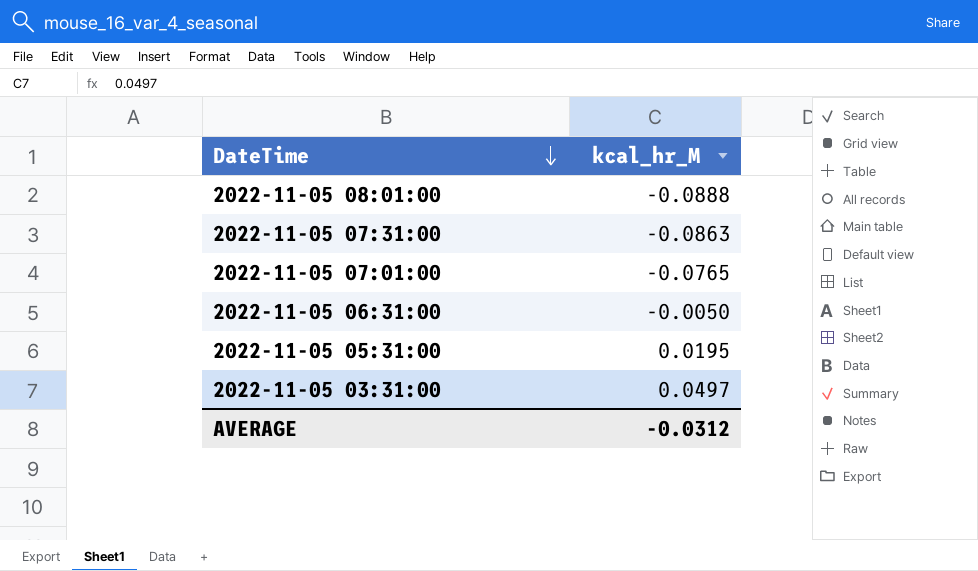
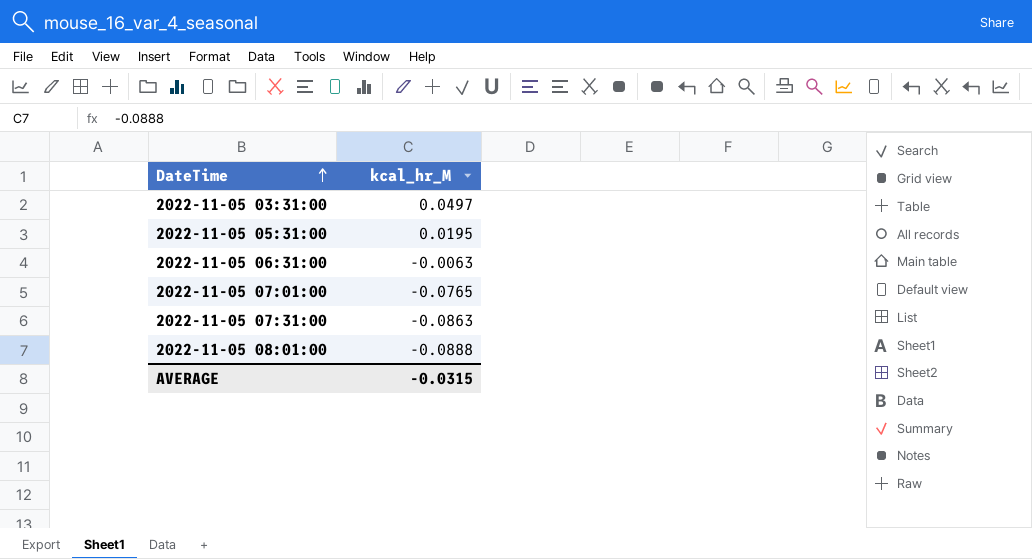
row order: DateTime descending -> DateTime ascending
2022-11-05 06:31:00 | kcal_hr_M: -0.0050 -> -0.0063
AVERAGE | kcal_hr_M: -0.0312 -> -0.0315

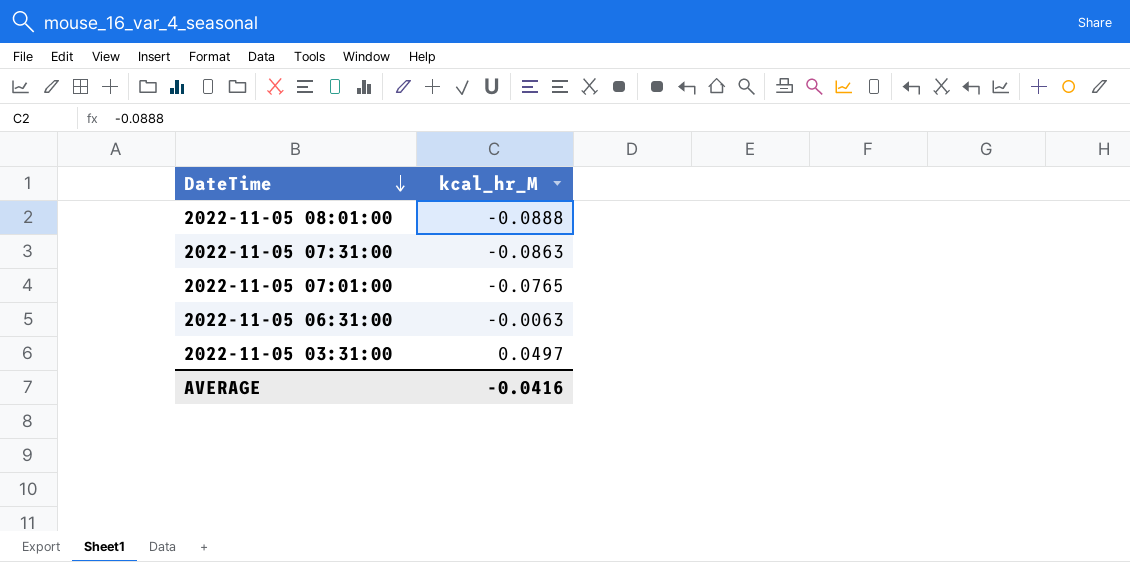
row order: DateTime ascending -> DateTime descending
row 2022-11-05 05:31:00: 0.0195 -> none
AVERAGE | kcal_hr_M: -0.0315 -> -0.0416

